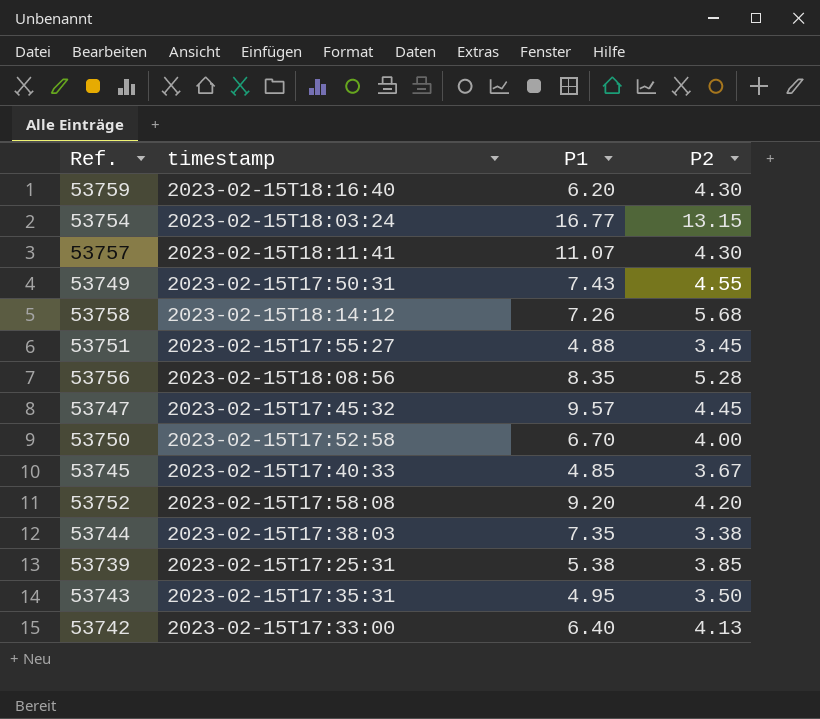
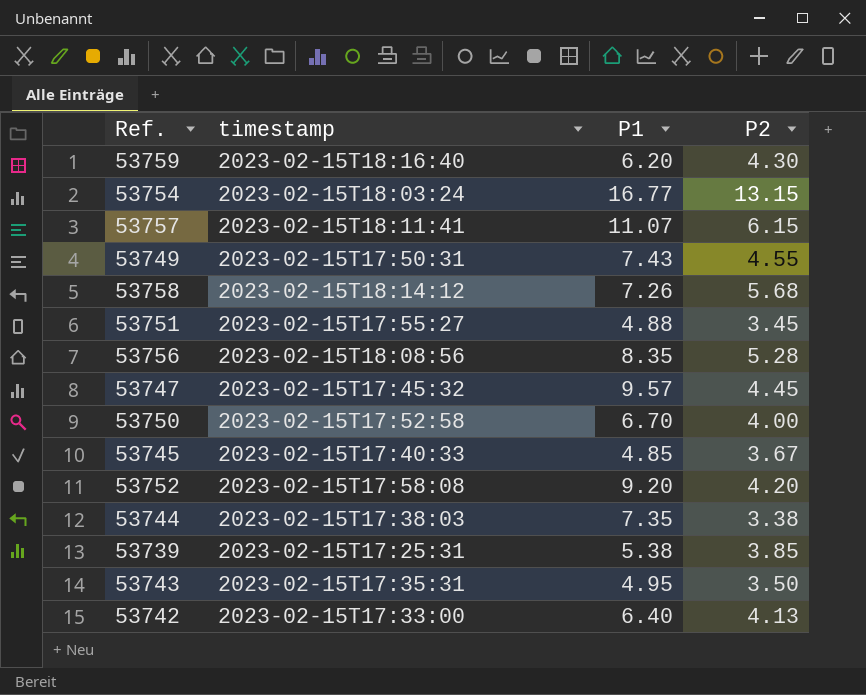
53757 | P2: 4.30 -> 6.15

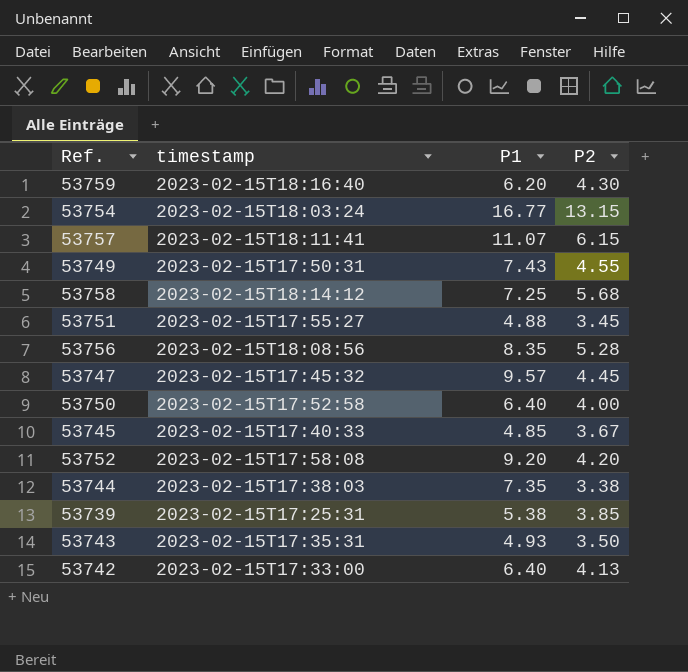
53758 | P1: 7.26 -> 7.25
53750 | P1: 6.70 -> 6.40
53743 | P1: 4.95 -> 4.93

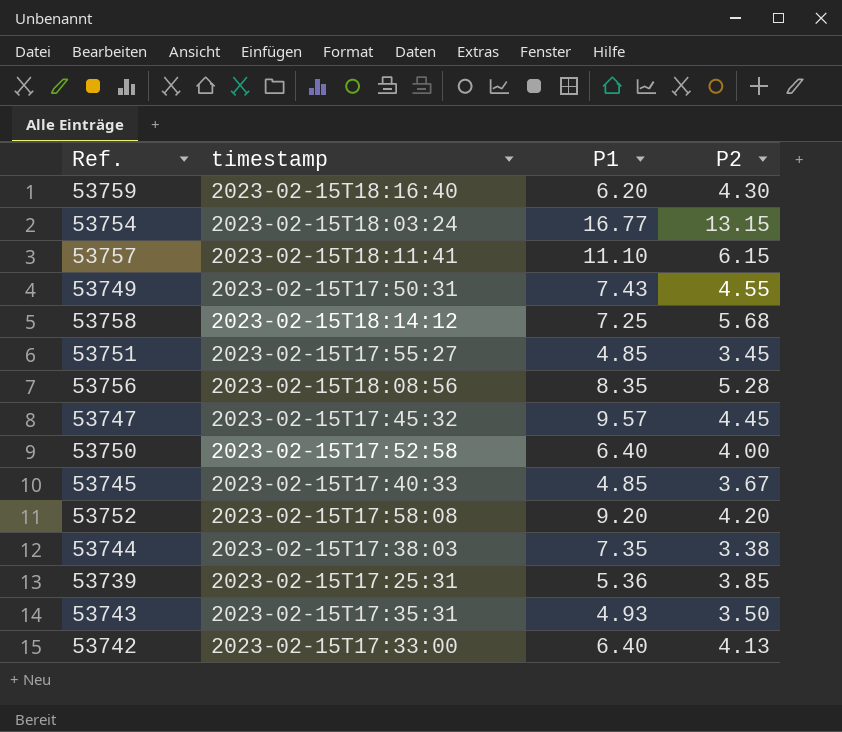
53757 | P1: 11.07 -> 11.10
53751 | P1: 4.88 -> 4.85
53739 | P1: 5.38 -> 5.36

